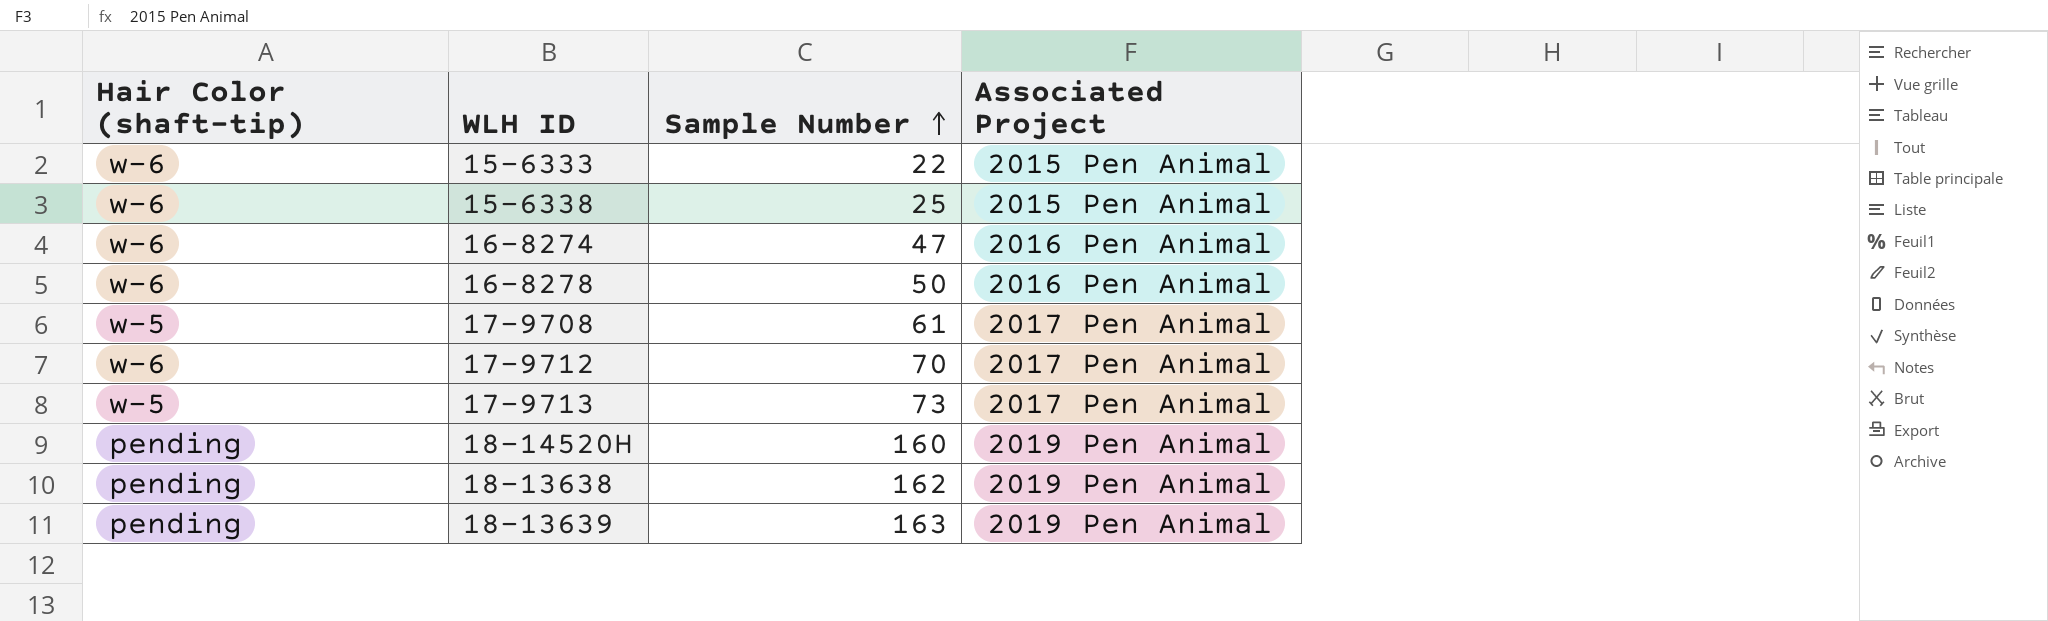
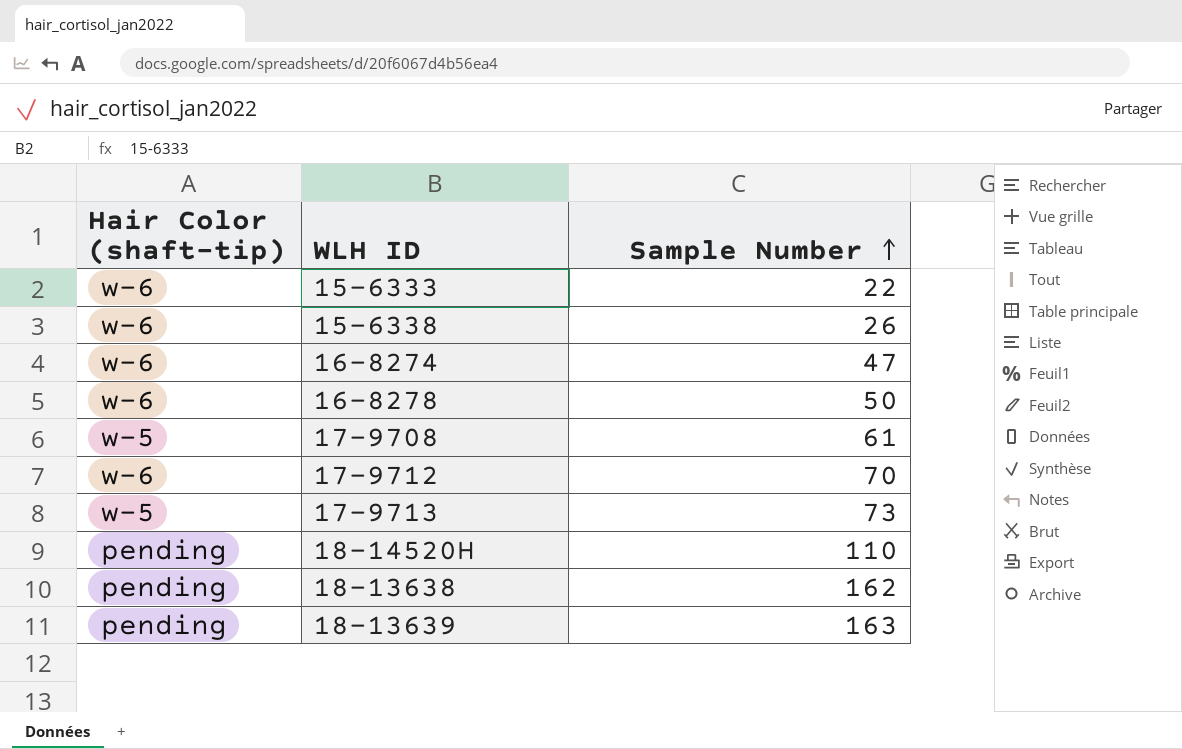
column Associated Project | position: 4 -> none
15-6338 | Sample Number: 25 -> 26
18-14520H | Sample Number: 160 -> 110

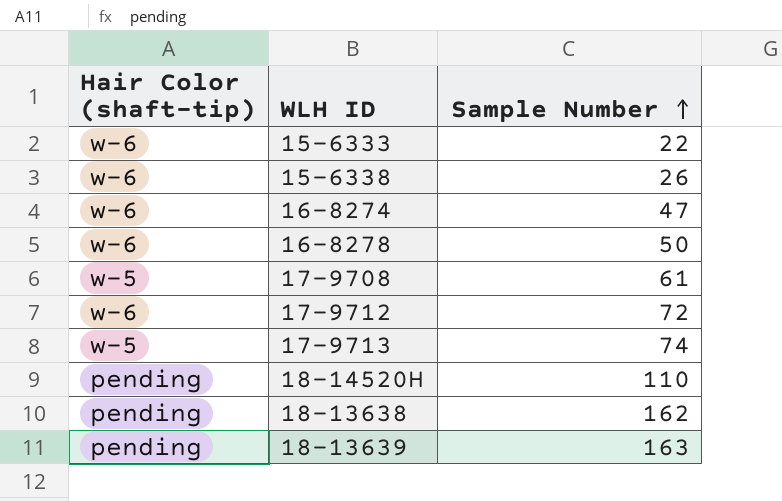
17-9712 | Sample Number: 70 -> 72
17-9713 | Sample Number: 73 -> 74

